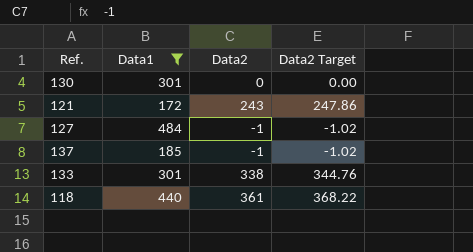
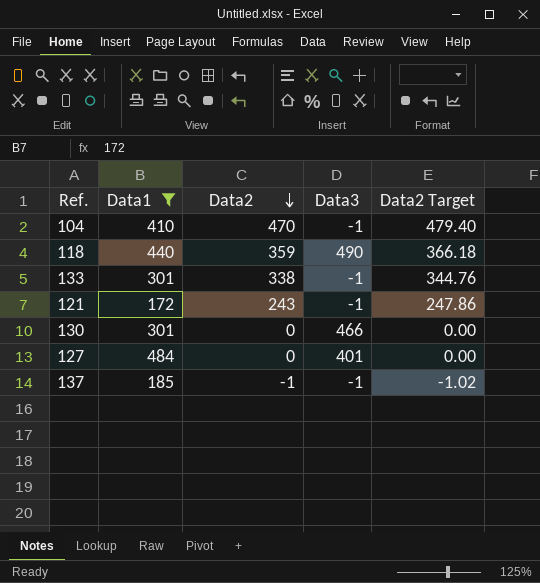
row order: none -> Data2 descending
column Data3 | position: none -> 4
row 104: none -> 410 | 470 | -1 | 479.40
118 | Data2: 361 -> 359
118 | Data2 Target: 368.22 -> 366.18
127 | Data2: -1 -> 0
127 | Data2 Target: -1.02 -> 0.00

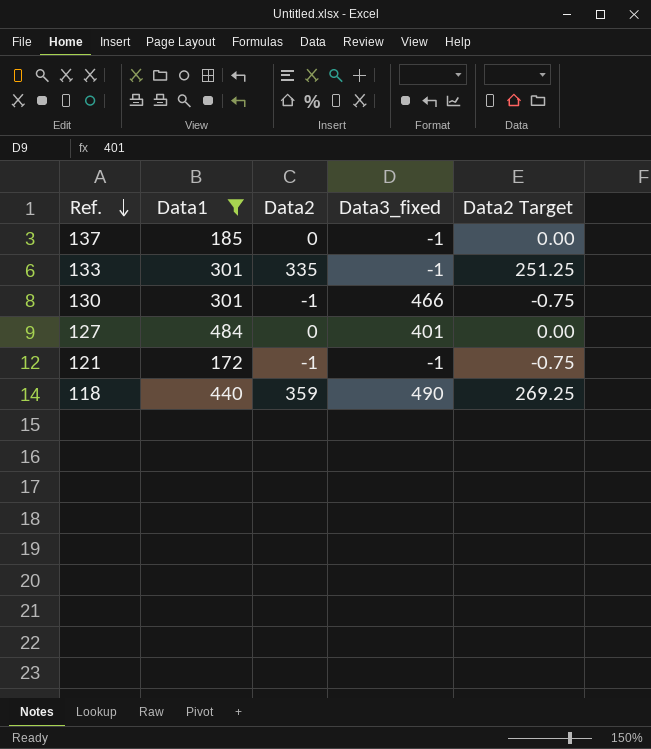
row order: Data2 descending -> Ref. descending
column name: Data3 -> Data3_fixed
column Data2 Target | formula: [Data2] * 1.02 -> [Data2] * 0.75
row 104: 410 | 470 | -1 | 479.40 -> none
137 | Data2: -1 -> 0
133 | Data2: 338 -> 335
130 | Data2: 0 -> -1
121 | Data2: 243 -> -1

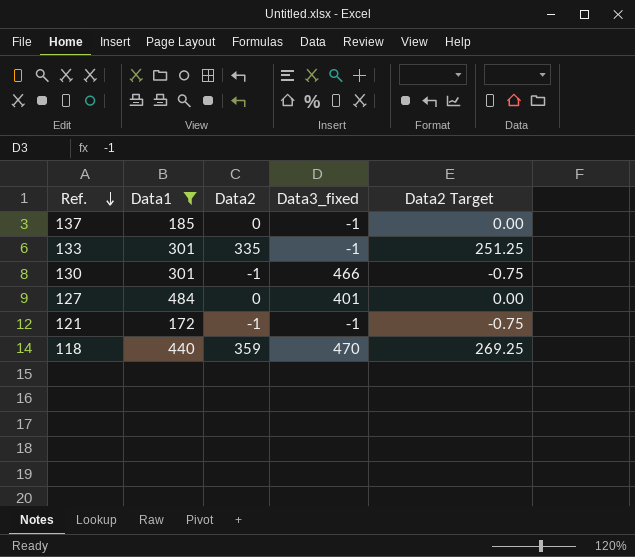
118 | Data3_fixed: 490 -> 470

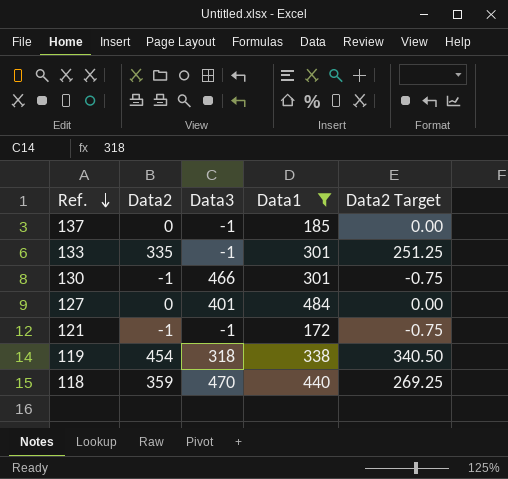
column name: Data3_fixed -> Data3
column Data1 | position: 2 -> 4
row 119: none -> 454 | 318 | 338 | 340.50

